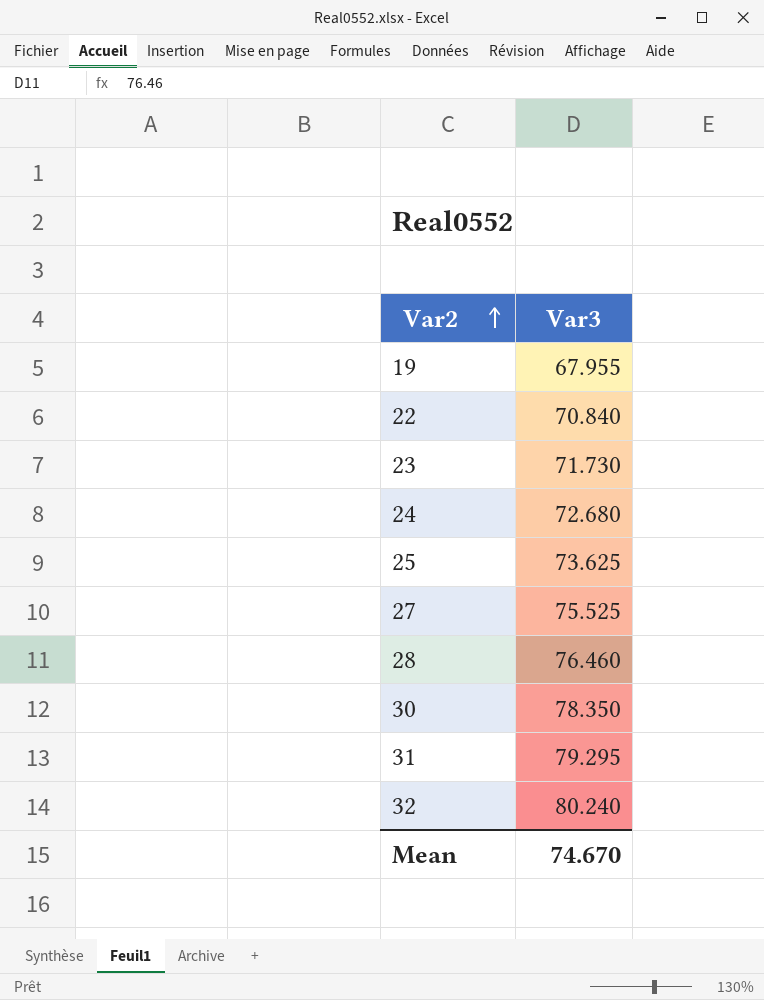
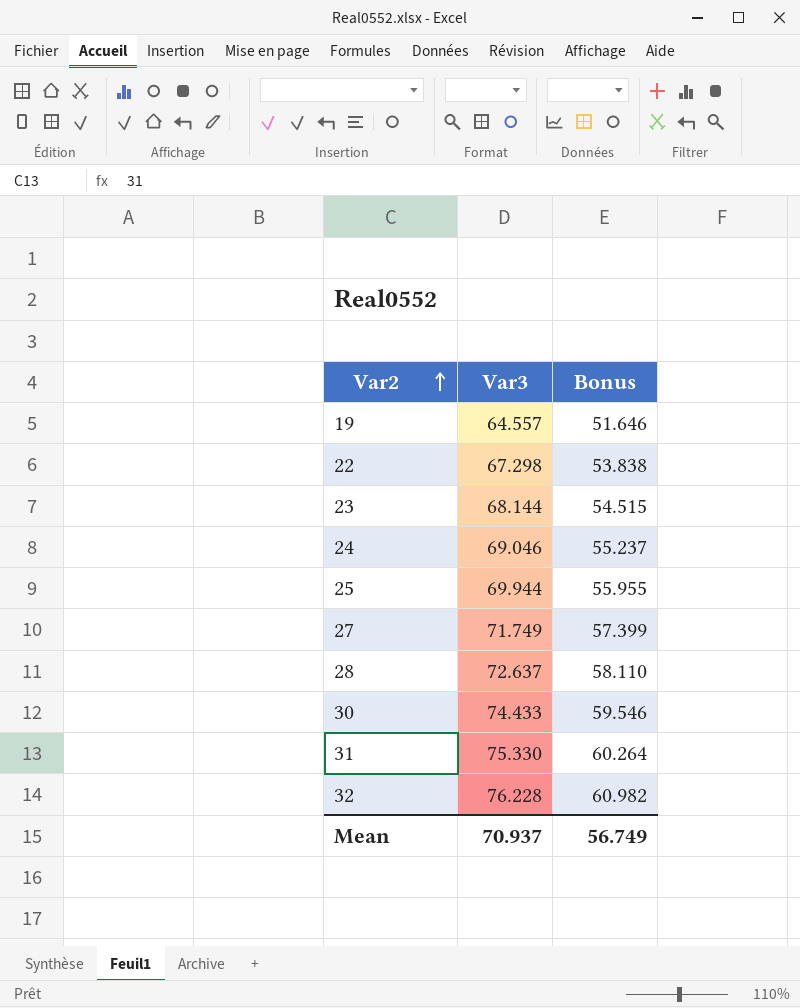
column Bonus | formula: none -> [Var3] * 0.8
19 | Var3: 67.955 -> 64.557
22 | Var3: 70.840 -> 67.298
23 | Var3: 71.730 -> 68.144
24 | Var3: 72.680 -> 69.046
25 | Var3: 73.625 -> 69.944
27 | Var3: 75.525 -> 71.749
28 | Var3: 76.460 -> 72.637
30 | Var3: 78.350 -> 74.433
31 | Var3: 79.295 -> 75.330
32 | Var3: 80.240 -> 76.228
Mean | Var3: 74.670 -> 70.937

